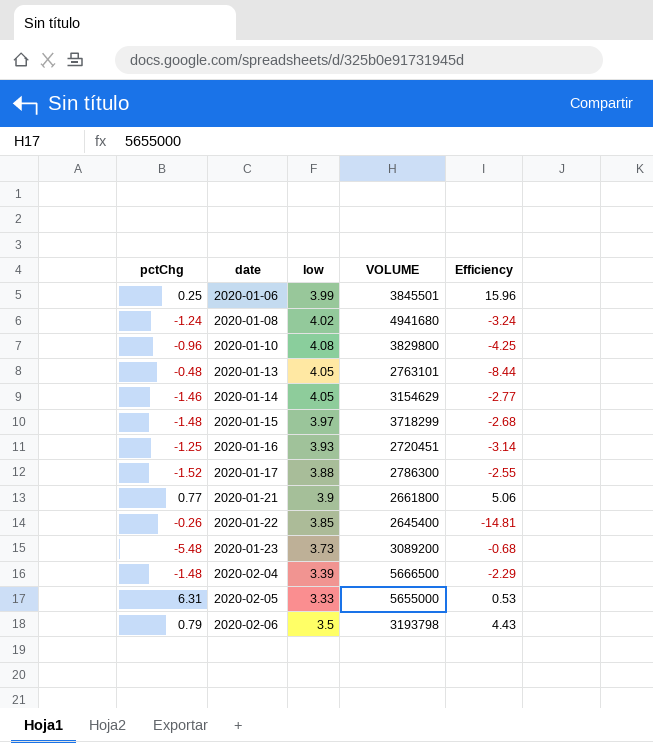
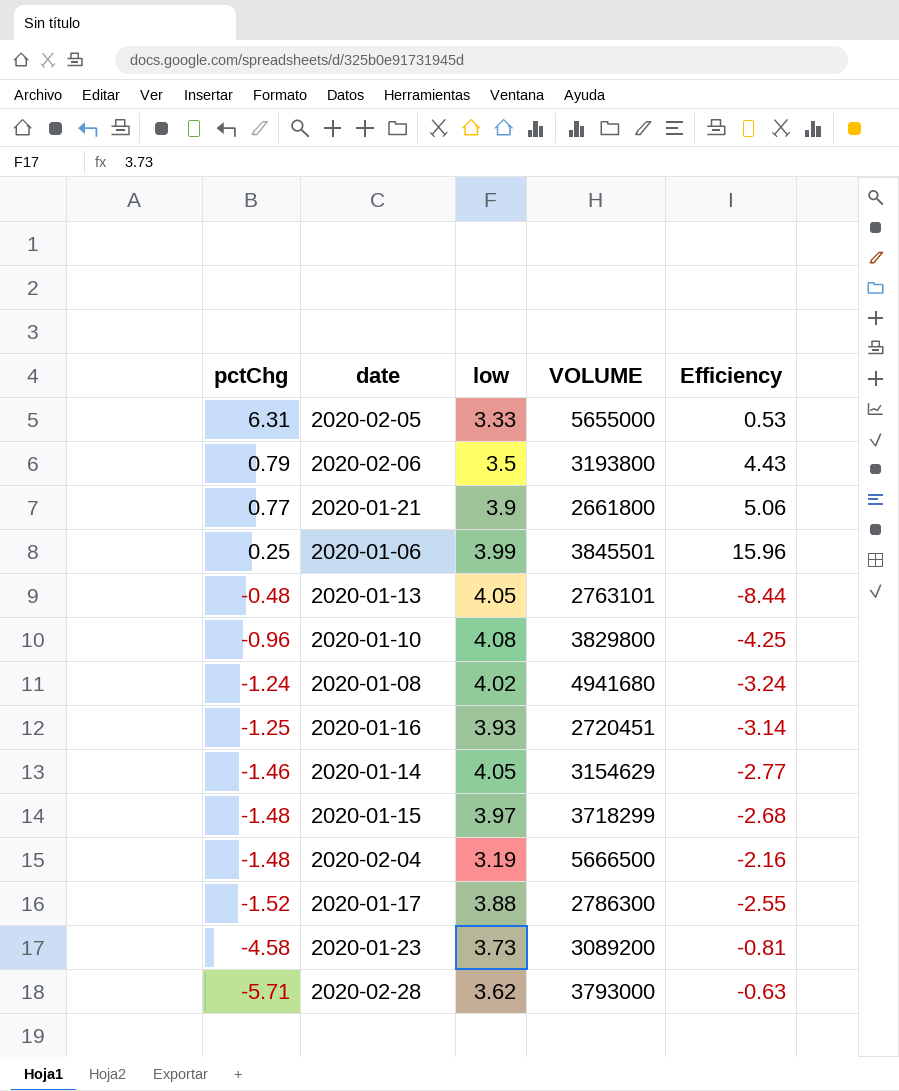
row order: date ascending -> pctChg descending
row 2020-01-22: -0.26 | 3.85 | 2645400 | -14.81 -> none
2020-02-06 | VOLUME: 3193798 -> 3193800
2020-02-04 | low: 3.39 -> 3.19
2020-02-04 | Efficiency: -2.29 -> -2.16
2020-01-23 | pctChg: -5.48 -> -4.58
2020-01-23 | Efficiency: -0.68 -> -0.81
row 2020-02-28: none -> -5.71 | 3.62 | 3793000 | -0.63

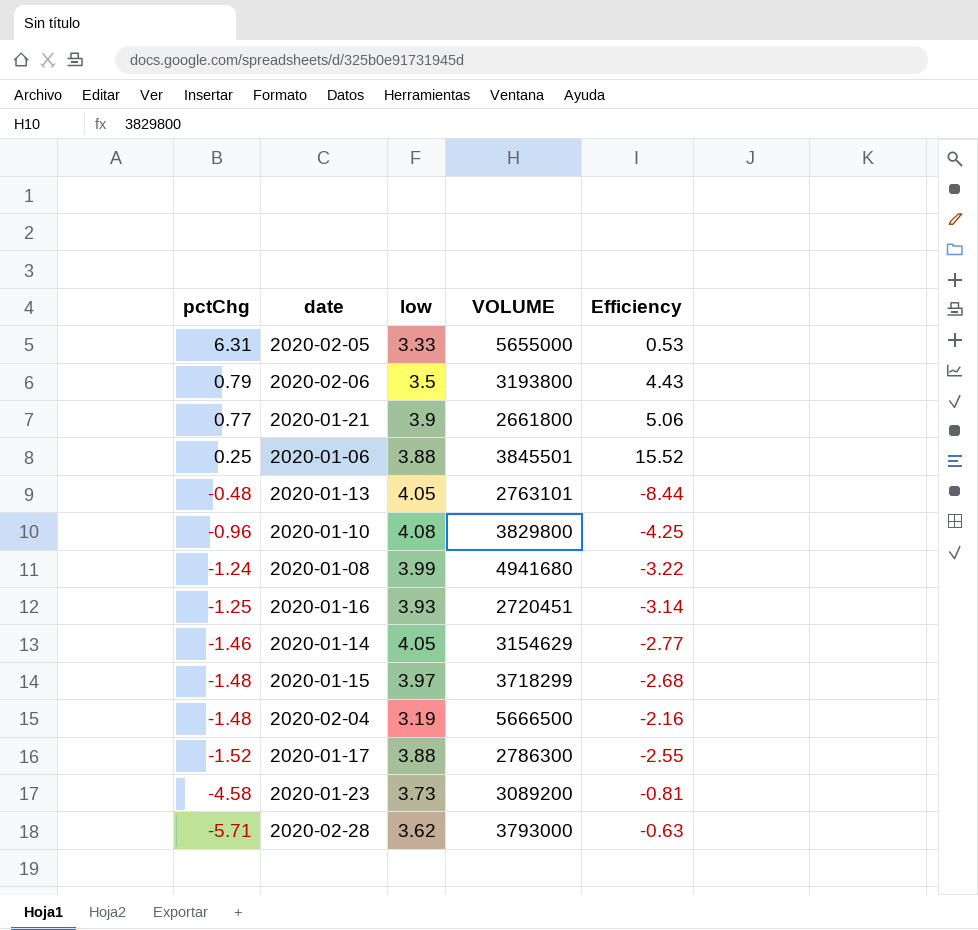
2020-01-06 | low: 3.99 -> 3.88
2020-01-06 | Efficiency: 15.96 -> 15.52
2020-01-08 | low: 4.02 -> 3.99
2020-01-08 | Efficiency: -3.24 -> -3.22

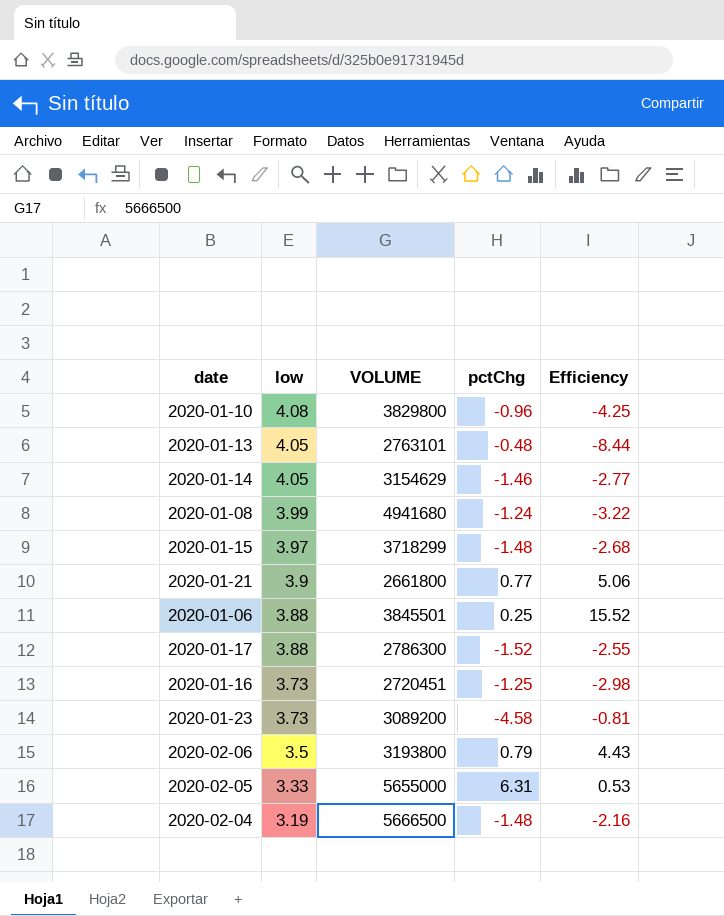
row order: pctChg descending -> low descending
column pctChg | position: 1 -> 4
row 2020-02-28: -5.71 | 3.62 | 3793000 | -0.63 -> none
2020-01-16 | low: 3.93 -> 3.73
2020-01-16 | Efficiency: -3.14 -> -2.98

